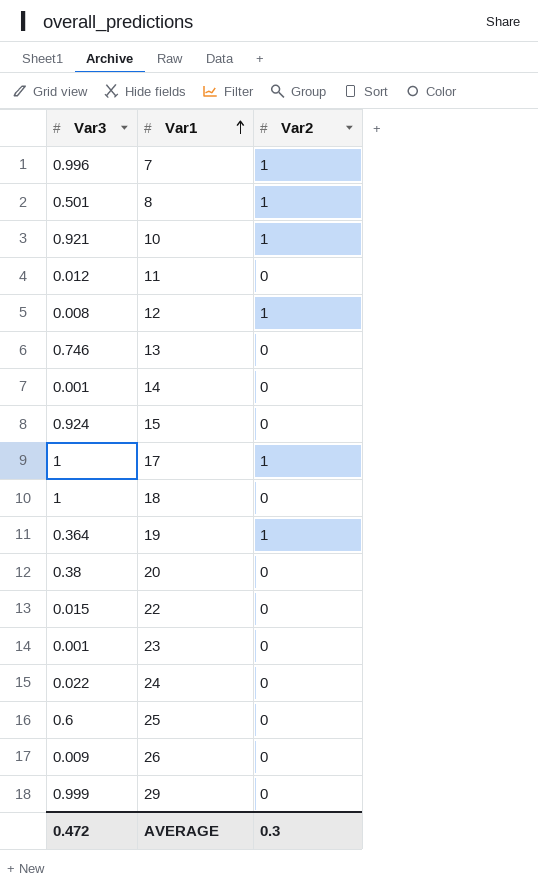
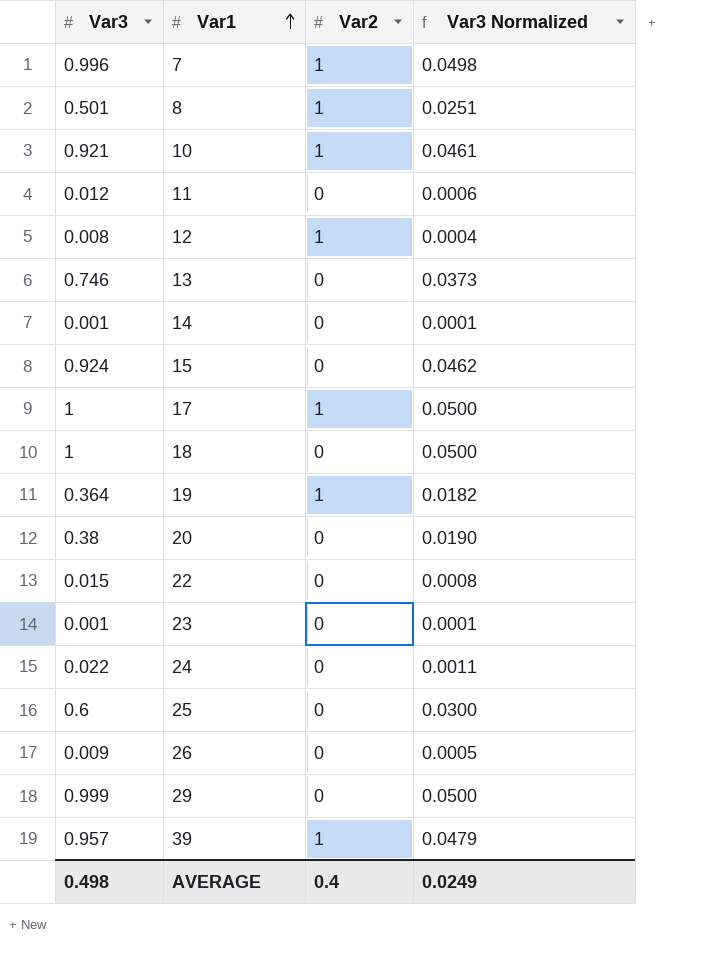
column Var3 Normalized | formula: none -> [Var3] * 0.05
row 39: none -> 0.957 | 1 | 0.0479
AVERAGE | Var3: 0.472 -> 0.498
AVERAGE | Var2: 0.3 -> 0.4

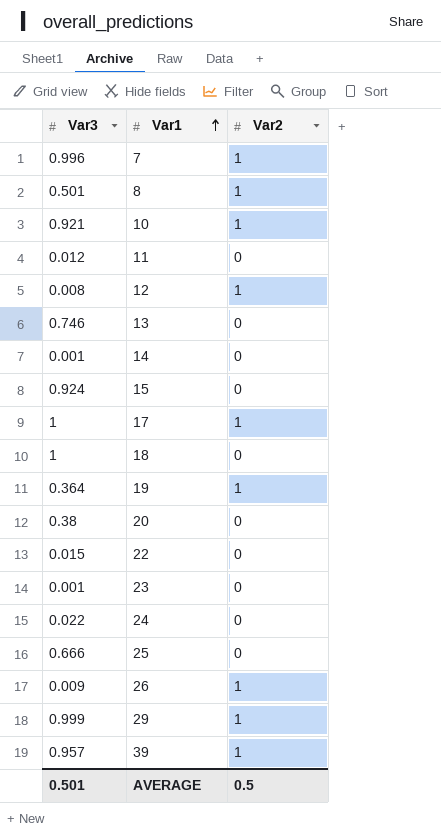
column Var3 Normalized | formula: [Var3] * 0.05 -> none
25 | Var3: 0.6 -> 0.666
26 | Var2: 0 -> 1
29 | Var2: 0 -> 1
AVERAGE | Var3: 0.498 -> 0.501
AVERAGE | Var2: 0.4 -> 0.5

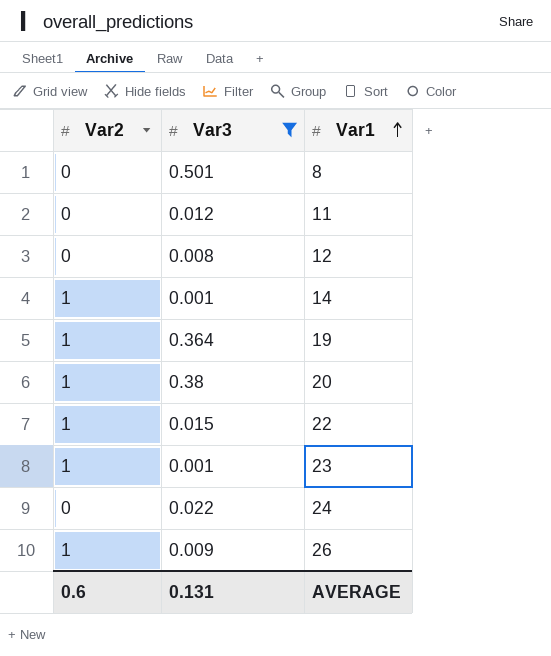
filter: none -> Var3 <= 0.501
column Var2 | position: 3 -> 1
8 | Var2: 1 -> 0
12 | Var2: 1 -> 0
14 | Var2: 0 -> 1
20 | Var2: 0 -> 1
22 | Var2: 0 -> 1
23 | Var2: 0 -> 1
AVERAGE | Var2: 0.5 -> 0.6
AVERAGE | Var3: 0.501 -> 0.131

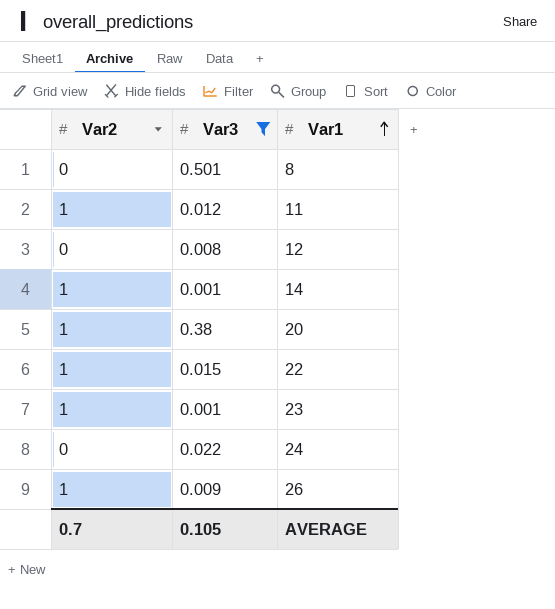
row 19: 1 | 0.364 -> none
11 | Var2: 0 -> 1
AVERAGE | Var2: 0.6 -> 0.7
AVERAGE | Var3: 0.131 -> 0.105

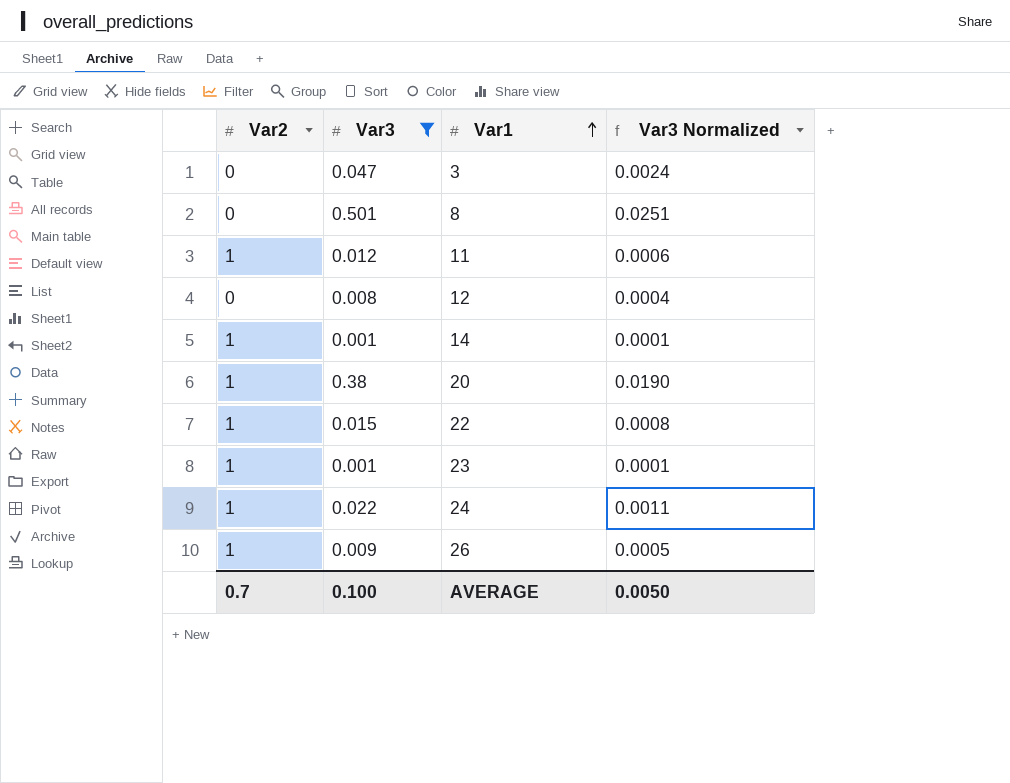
column Var3 Normalized | formula: none -> [Var3] * 0.05
row 3: none -> 0 | 0.047 | 0.0024
24 | Var2: 0 -> 1
AVERAGE | Var3: 0.105 -> 0.100

